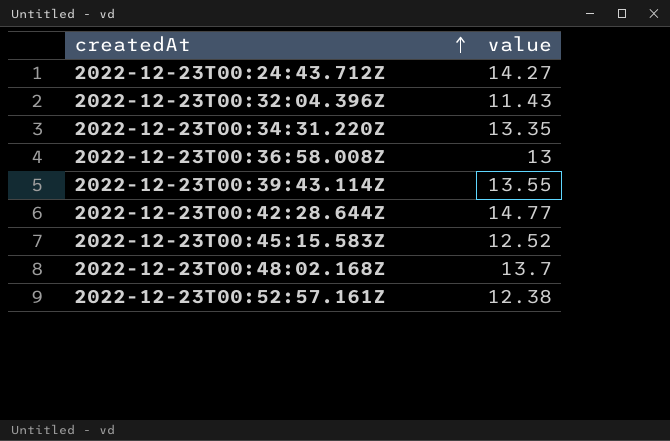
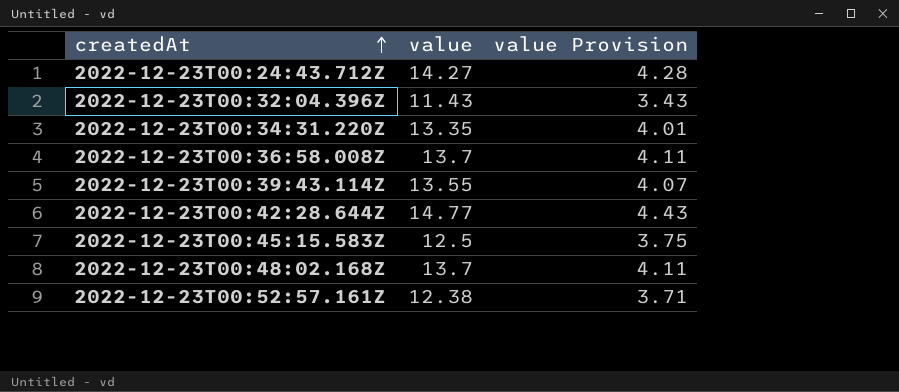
column value Provision | formula: none -> [value] * 0.3
2022-12-23T00:36:58.008Z | value: 13 -> 13.7
2022-12-23T00:45:15.583Z | value: 12.52 -> 12.5

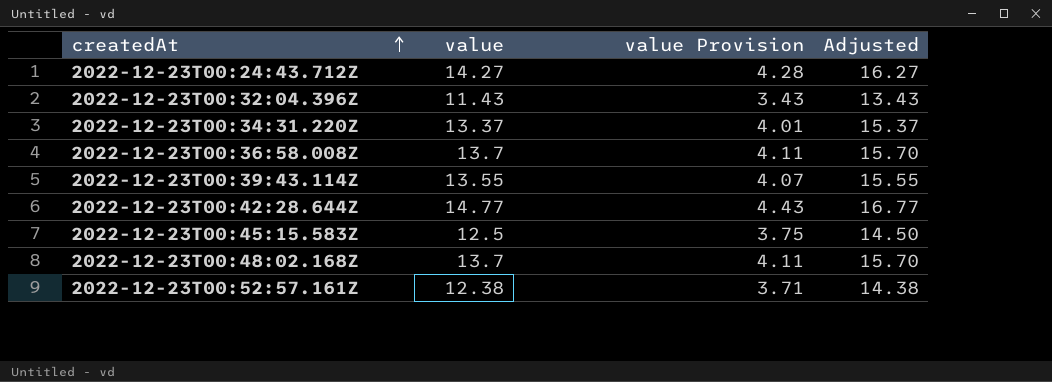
column Adjusted | formula: none -> [value] + 2
2022-12-23T00:34:31.220Z | value: 13.35 -> 13.37

